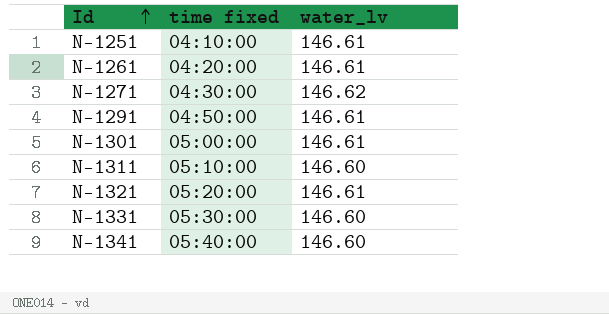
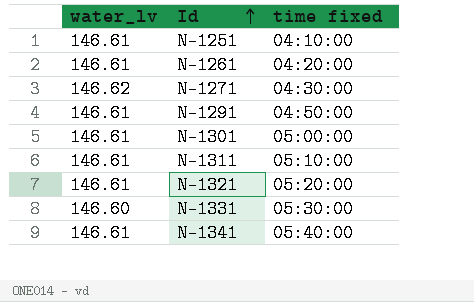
column water_lv | position: 3 -> 1
N-1311 | water_lv: 146.60 -> 146.61
N-1341 | water_lv: 146.60 -> 146.61

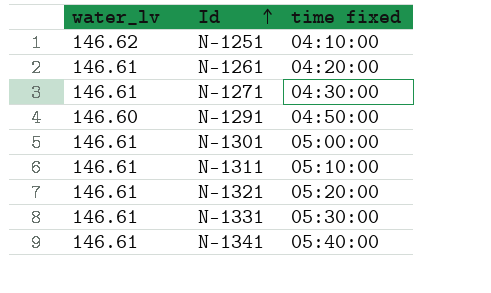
N-1251 | water_lv: 146.61 -> 146.62
N-1271 | water_lv: 146.62 -> 146.61
N-1291 | water_lv: 146.61 -> 146.60
N-1331 | water_lv: 146.60 -> 146.61

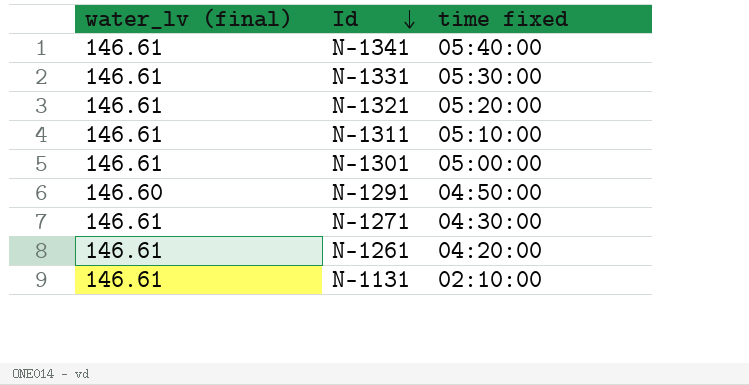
row order: Id ascending -> Id descending
column name: water_lv -> water_lv (final)
row N-1251: 146.62 | 04:10:00 -> none
row N-1131: none -> 146.61 | 02:10:00

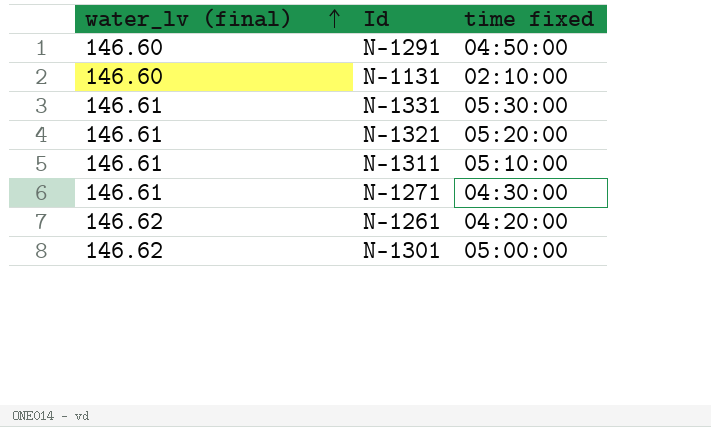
row order: Id descending -> water_lv (final) ascending
row N-1341: 146.61 | 05:40:00 -> none
N-1131 | water_lv (final): 146.61 -> 146.60
N-1261 | water_lv (final): 146.61 -> 146.62
N-1301 | water_lv (final): 146.61 -> 146.62

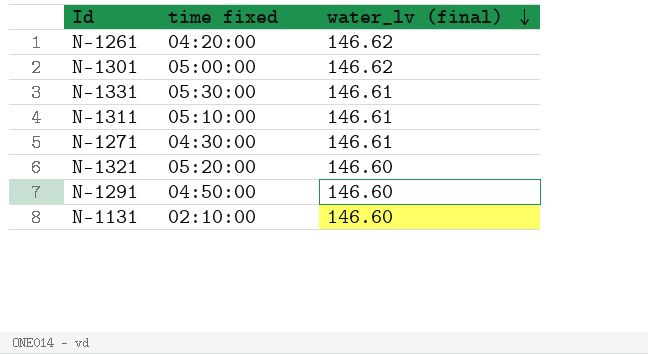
row order: water_lv (final) ascending -> water_lv (final) descending
column water_lv (final) | position: 1 -> 3
N-1321 | water_lv (final): 146.61 -> 146.60

